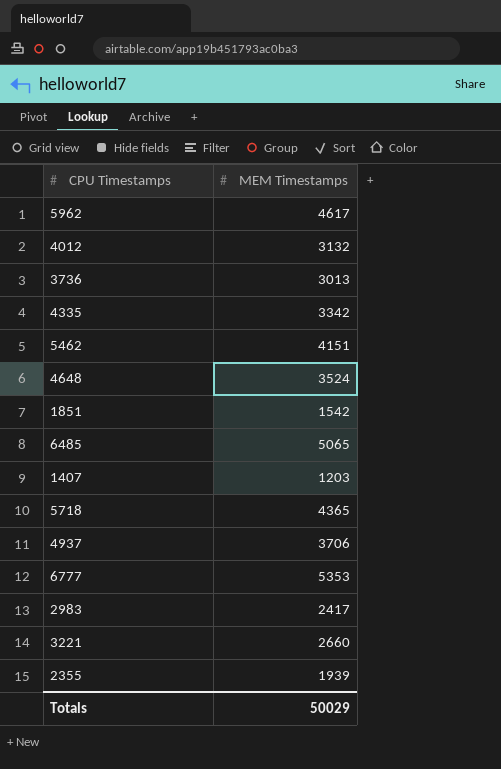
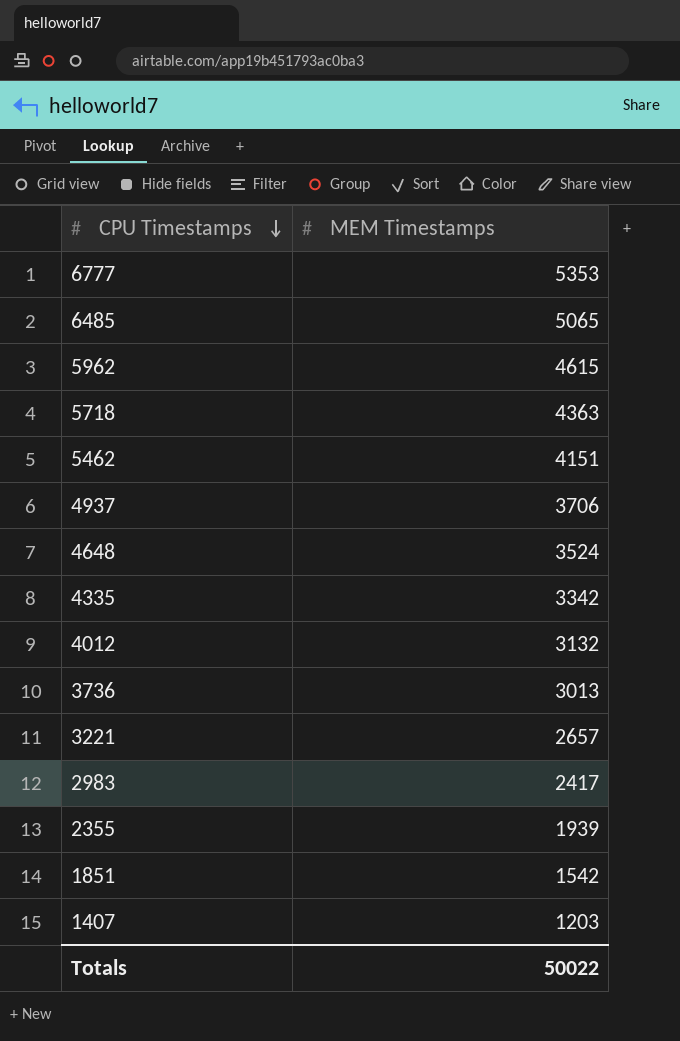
row order: none -> CPU Timestamps descending
5962 | MEM Timestamps: 4617 -> 4615
5718 | MEM Timestamps: 4365 -> 4363
3221 | MEM Timestamps: 2660 -> 2657
Totals | MEM Timestamps: 50029 -> 50022

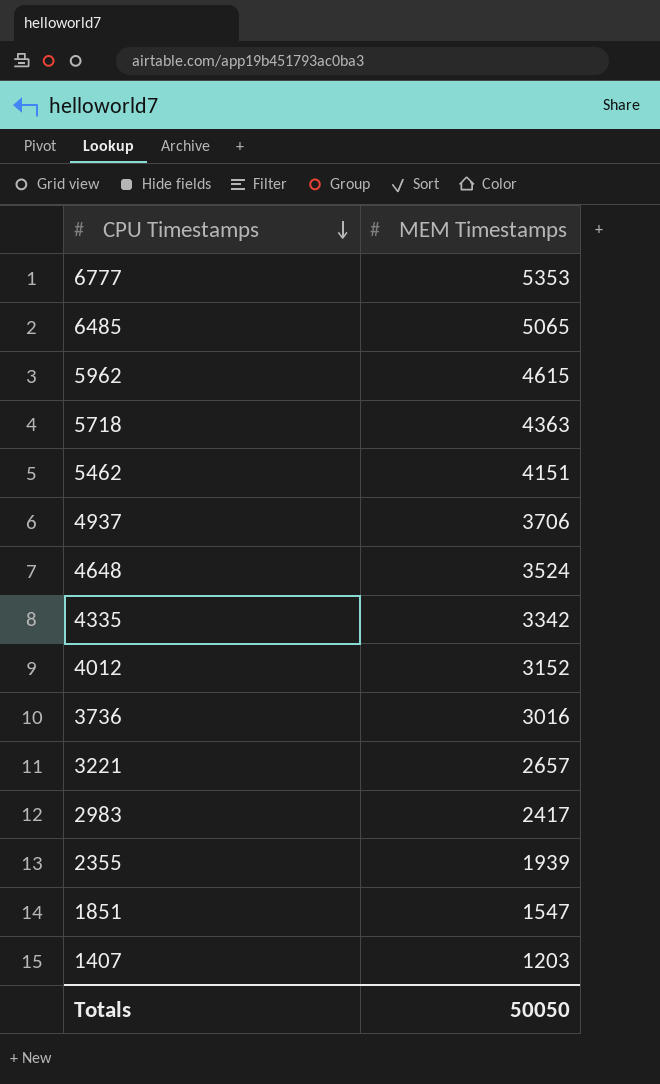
4012 | MEM Timestamps: 3132 -> 3152
3736 | MEM Timestamps: 3013 -> 3016
1851 | MEM Timestamps: 1542 -> 1547
Totals | MEM Timestamps: 50022 -> 50050

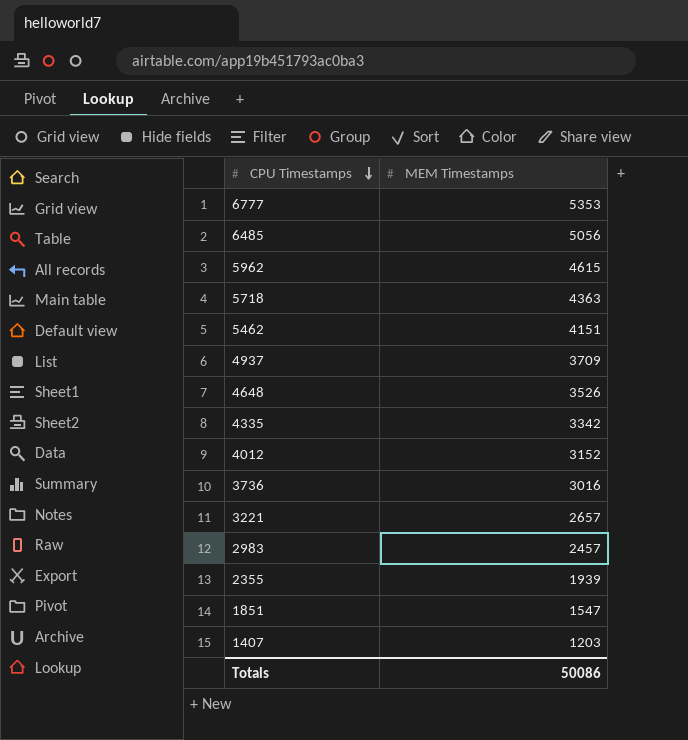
6485 | MEM Timestamps: 5065 -> 5056
4937 | MEM Timestamps: 3706 -> 3709
4648 | MEM Timestamps: 3524 -> 3526
2983 | MEM Timestamps: 2417 -> 2457
Totals | MEM Timestamps: 50050 -> 50086

